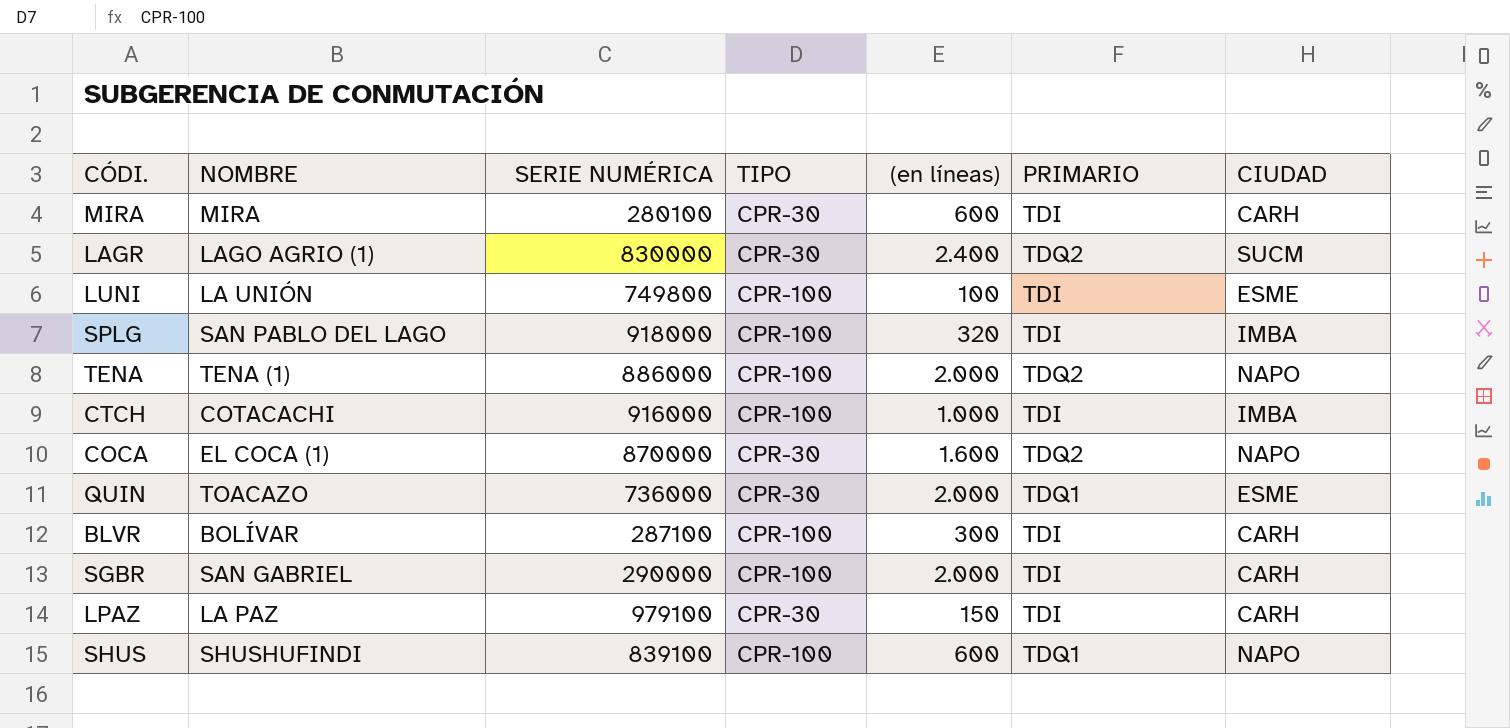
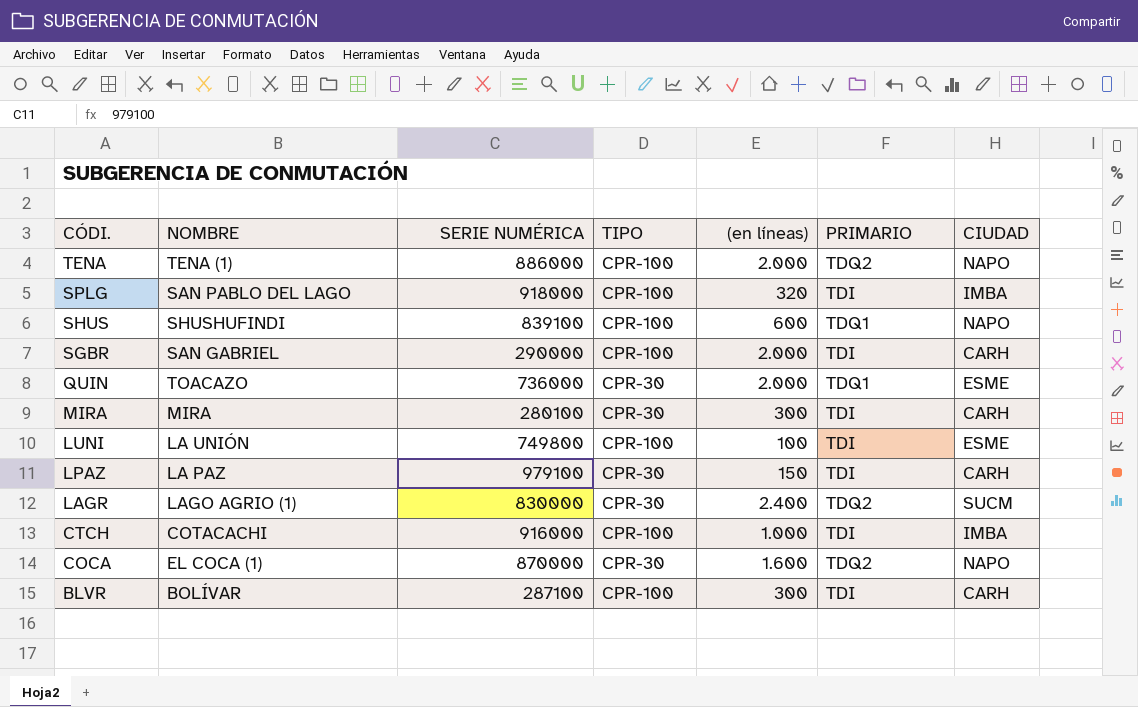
row order: none -> CÓDI. descending
MIRA | (en líneas): 600 -> 300

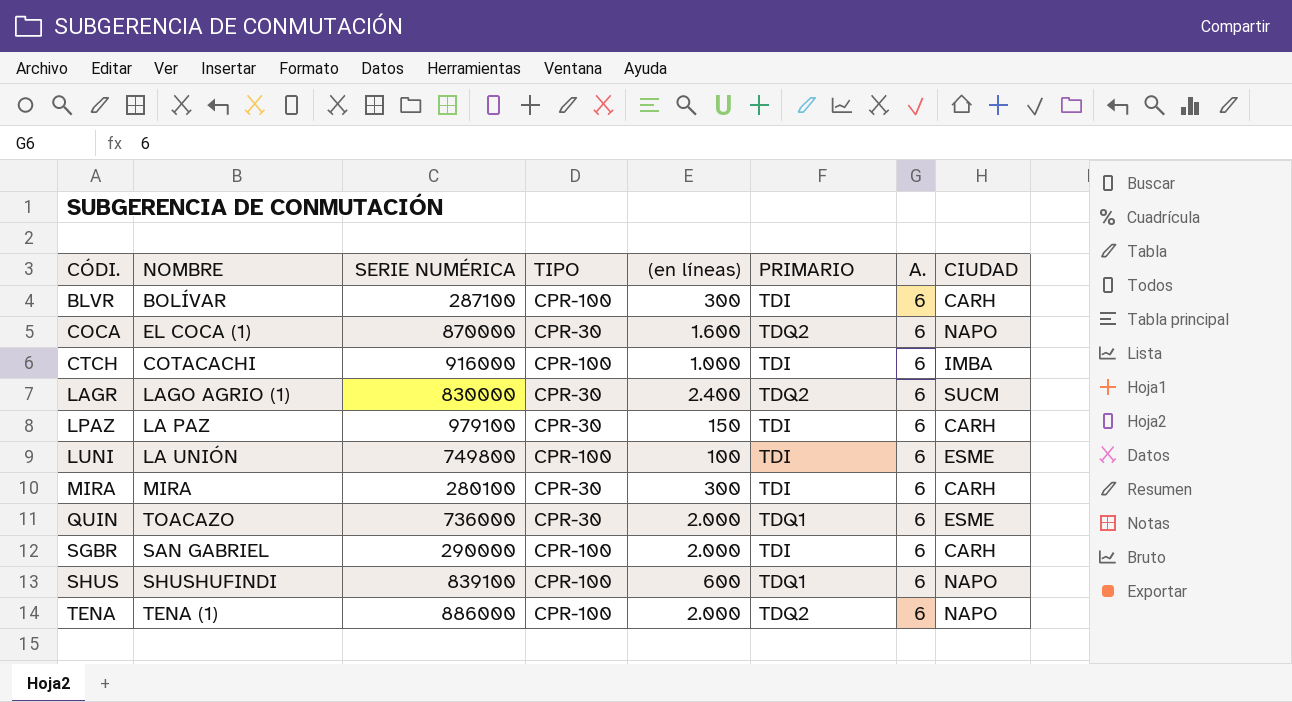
row order: CÓDI. descending -> CÓDI. ascending
column A. | position: none -> 7
row SPLG: SAN PABLO DEL LAGO | 918000 | CPR-100 | 320 | TDI | IMBA -> none

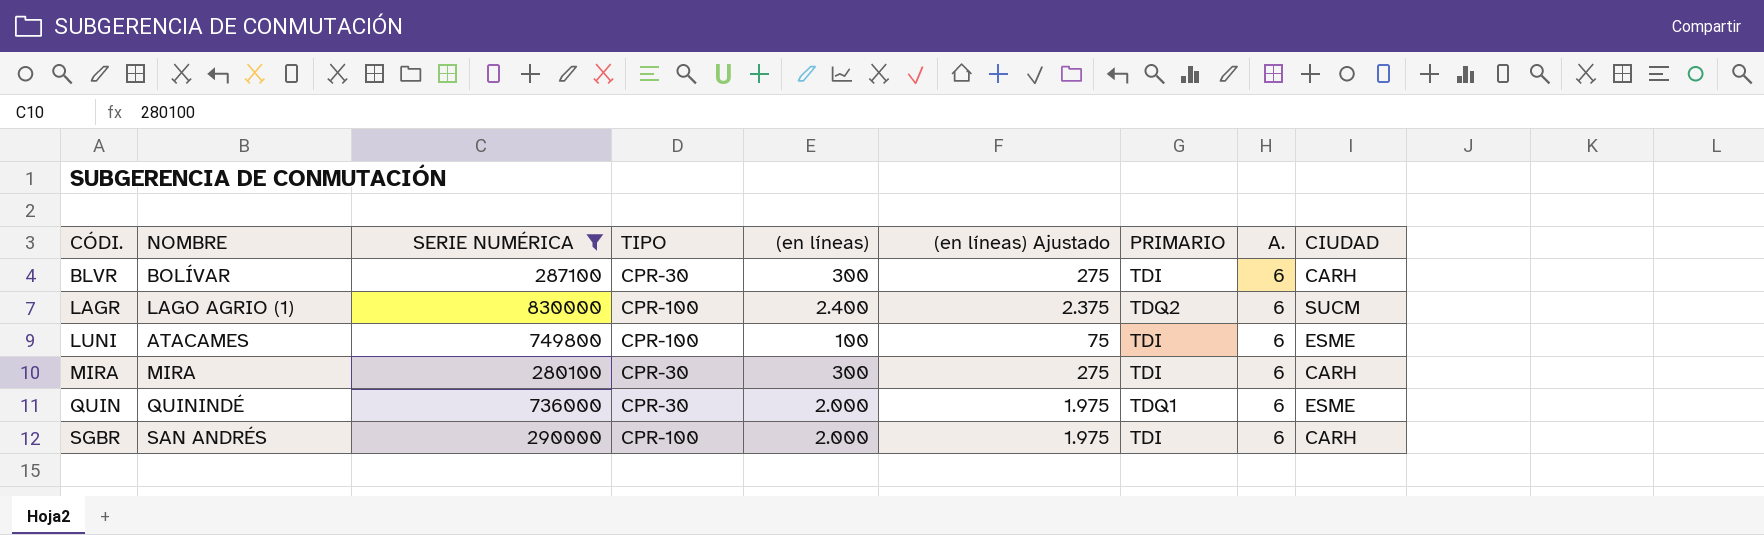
filter: none -> SERIE NUMÉRICA <= 830000
column (en líneas) Ajustado | formula: none -> [(en líneas)] - 25
BLVR | TIPO: CPR-100 -> CPR-30
LAGR | TIPO: CPR-30 -> CPR-100
LUNI | NOMBRE: LA UNIÓN -> ATACAMES
QUIN | NOMBRE: TOACAZO -> QUININDÉ
SGBR | NOMBRE: SAN GABRIEL -> SAN ANDRÉS

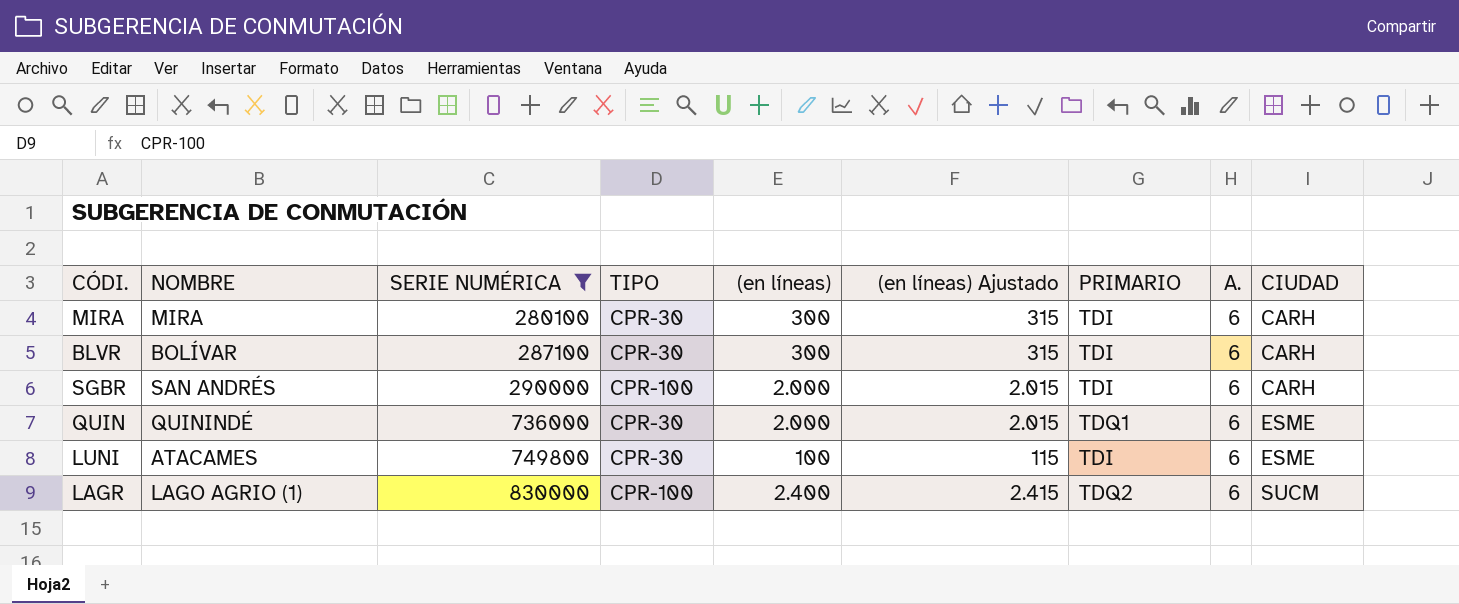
row order: CÓDI. ascending -> SERIE NUMÉRICA ascending
column (en líneas) Ajustado | formula: [(en líneas)] - 25 -> [(en líneas)] + 15
LUNI | TIPO: CPR-100 -> CPR-30

